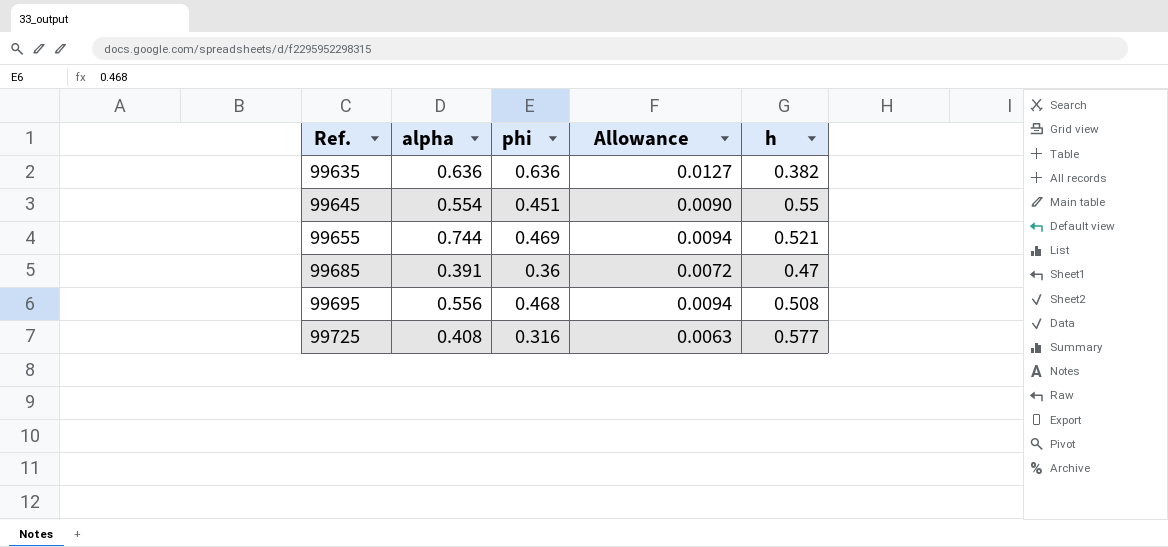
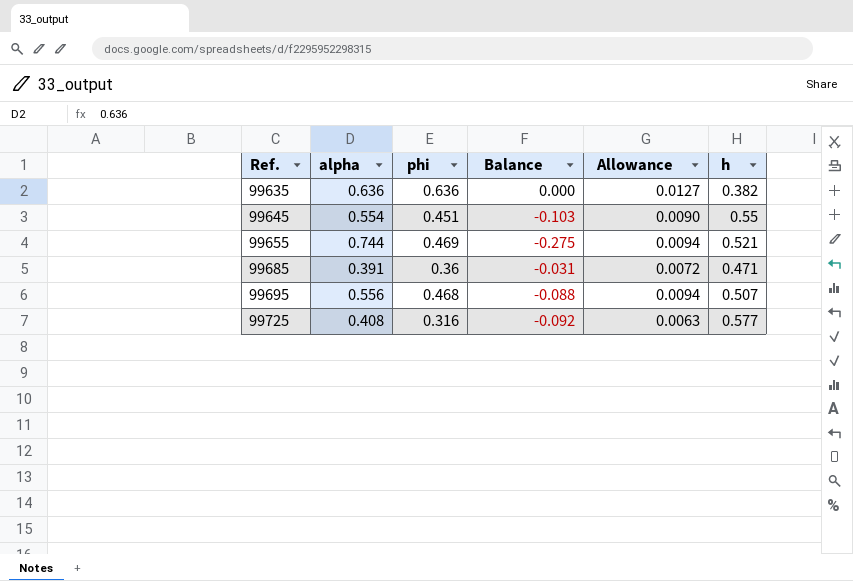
column Balance | formula: none -> [phi] - [alpha]
99685 | h: 0.47 -> 0.471
99695 | h: 0.508 -> 0.507

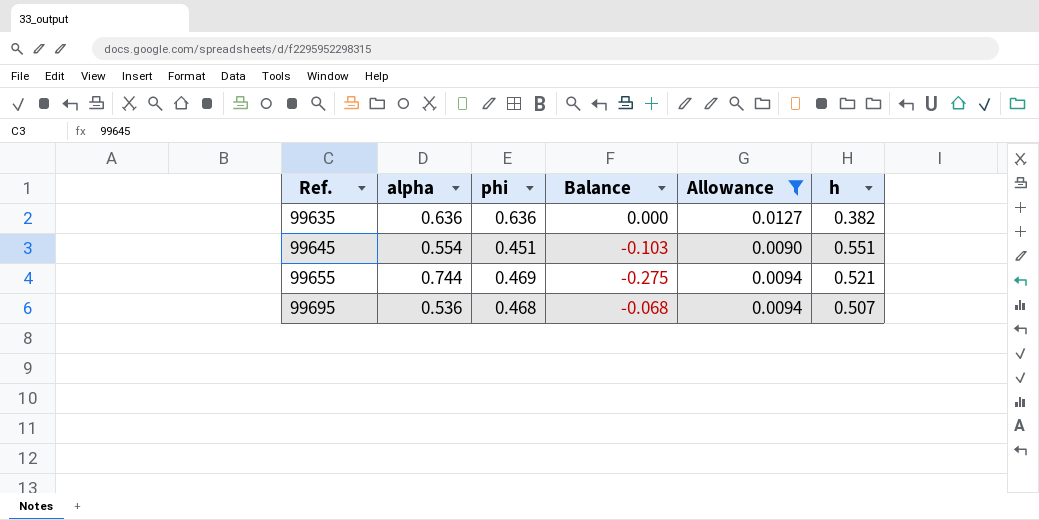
filter: none -> Allowance >= 0.0090
99645 | h: 0.55 -> 0.551
99695 | alpha: 0.556 -> 0.536
99695 | Balance: -0.088 -> -0.068

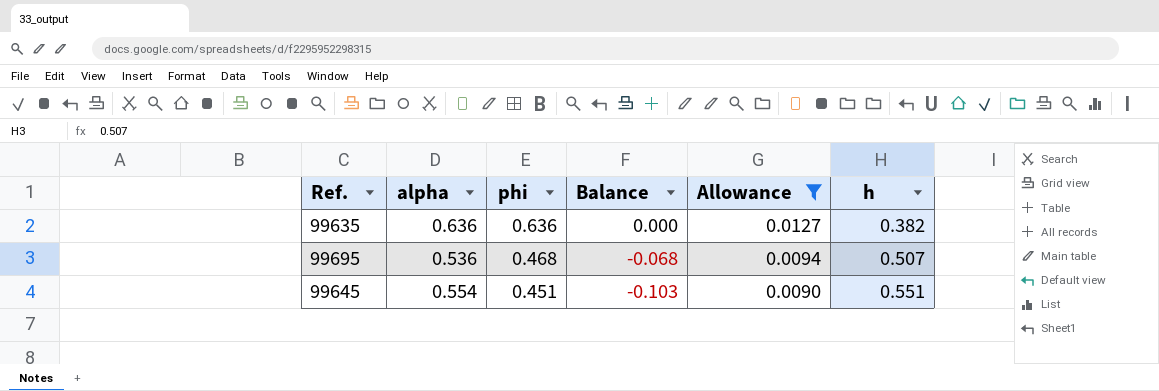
row order: Ref. ascending -> phi descending
row 99655: 0.744 | 0.469 | -0.275 | 0.0094 | 0.521 -> none

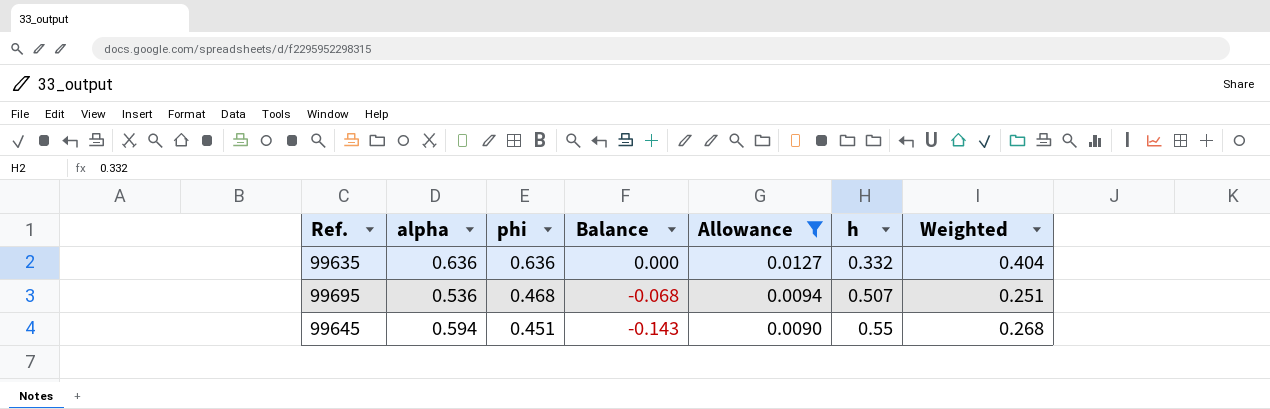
column Weighted | formula: none -> [alpha] * [phi]
99635 | h: 0.382 -> 0.332
99645 | alpha: 0.554 -> 0.594
99645 | Balance: -0.103 -> -0.143
99645 | h: 0.551 -> 0.55

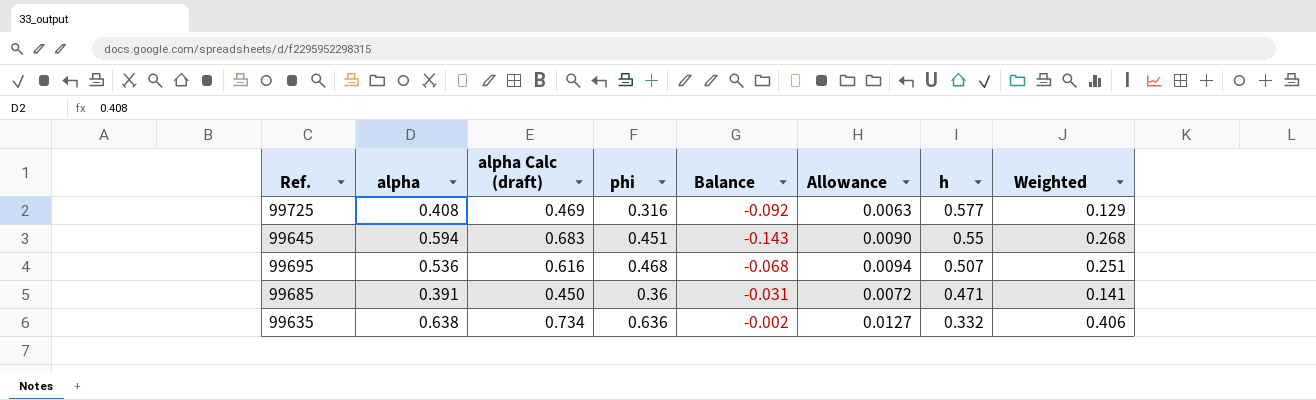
filter: Allowance >= 0.0090 -> none
row order: phi descending -> h descending
column alpha Calc (draft) | formula: none -> [alpha] * 1.15
99635 | alpha: 0.636 -> 0.638
99635 | Balance: 0.000 -> -0.002
99635 | Weighted: 0.404 -> 0.406

